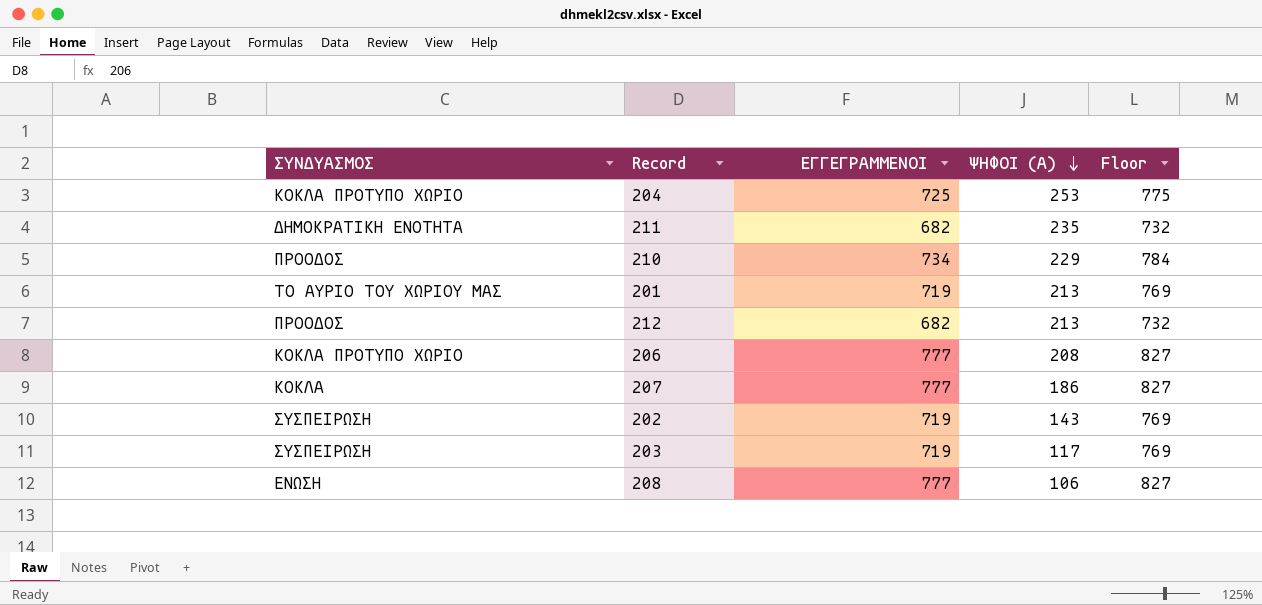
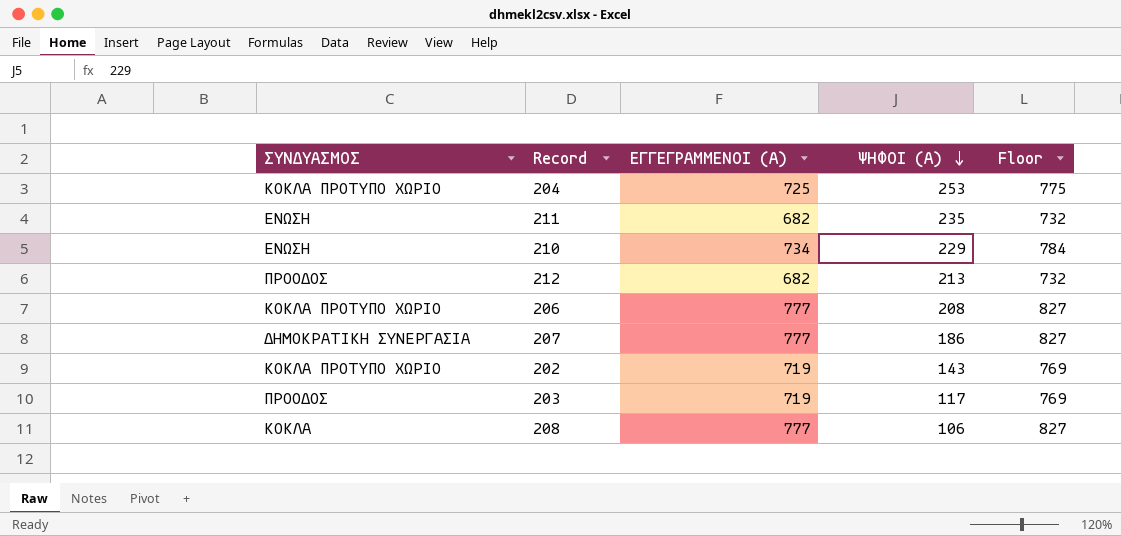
column name: ΕΓΓΕΓΡΑΜΜΕΝΟΙ -> ΕΓΓΕΓΡΑΜΜΕΝΟΙ (Α)
row 201: ΤΟ ΑΥΡΙΟ ΤΟΥ ΧΩΡΙΟΥ ΜΑΣ | 719 | 213 | 769 -> none
211 | ΣΥΝΔΥΑΣΜΟΣ: ΔΗΜΟΚΡΑΤΙΚΗ ΕΝΟΤΗΤΑ -> ΕΝΩΣΗ
210 | ΣΥΝΔΥΑΣΜΟΣ: ΠΡΟΟΔΟΣ -> ΕΝΩΣΗ
207 | ΣΥΝΔΥΑΣΜΟΣ: ΚΟΚΛΑ -> ΔΗΜΟΚΡΑΤΙΚΗ ΣΥΝΕΡΓΑΣΙΑ
202 | ΣΥΝΔΥΑΣΜΟΣ: ΣΥΣΠΕΙΡΩΣΗ -> ΚΟΚΛΑ ΠΡΟΤΥΠΟ ΧΩΡΙΟ
203 | ΣΥΝΔΥΑΣΜΟΣ: ΣΥΣΠΕΙΡΩΣΗ -> ΠΡΟΟΔΟΣ
208 | ΣΥΝΔΥΑΣΜΟΣ: ΕΝΩΣΗ -> ΚΟΚΛΑ

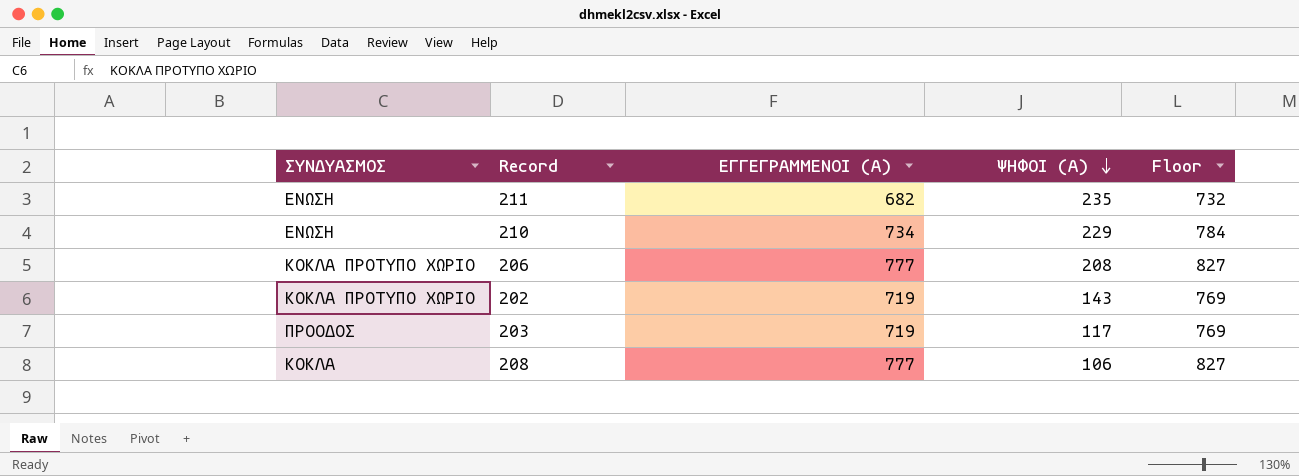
row 204: ΚΟΚΛΑ ΠΡΟΤΥΠΟ ΧΩΡΙΟ | 725 | 253 | 775 -> none
row 212: ΠΡΟΟΔΟΣ | 682 | 213 | 732 -> none
row 207: ΔΗΜΟΚΡΑΤΙΚΗ ΣΥΝΕΡΓΑΣΙΑ | 777 | 186 | 827 -> none

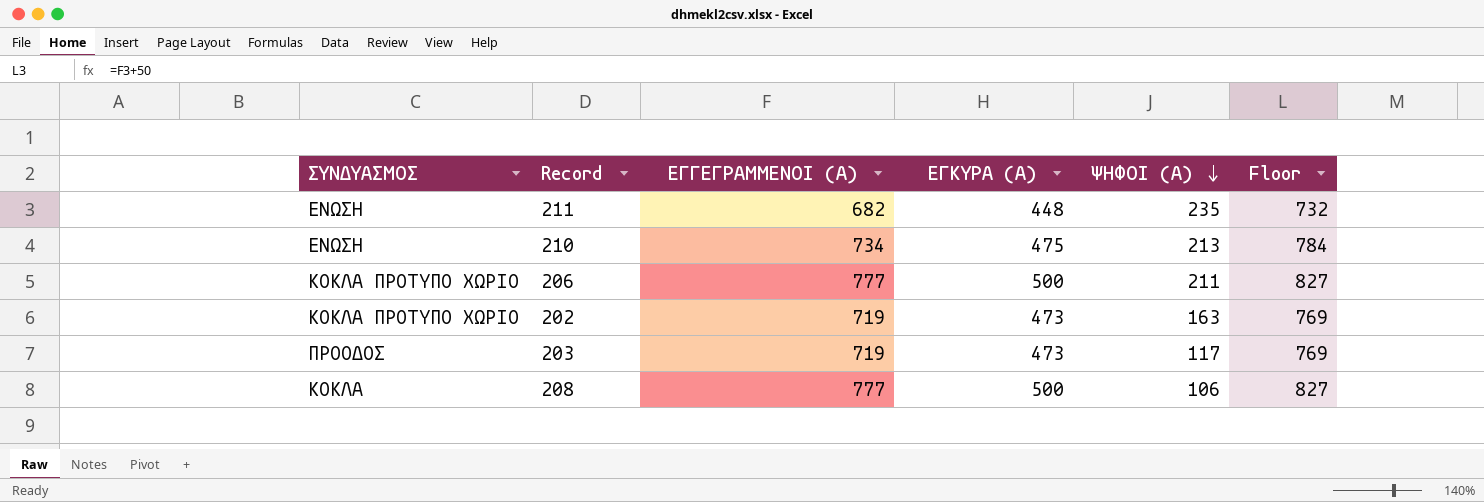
column ΕΓΚΥΡΑ (Α) | position: none -> 4
210 | ΨΗΦΟΙ (Α): 229 -> 213
206 | ΨΗΦΟΙ (Α): 208 -> 211
202 | ΨΗΦΟΙ (Α): 143 -> 163

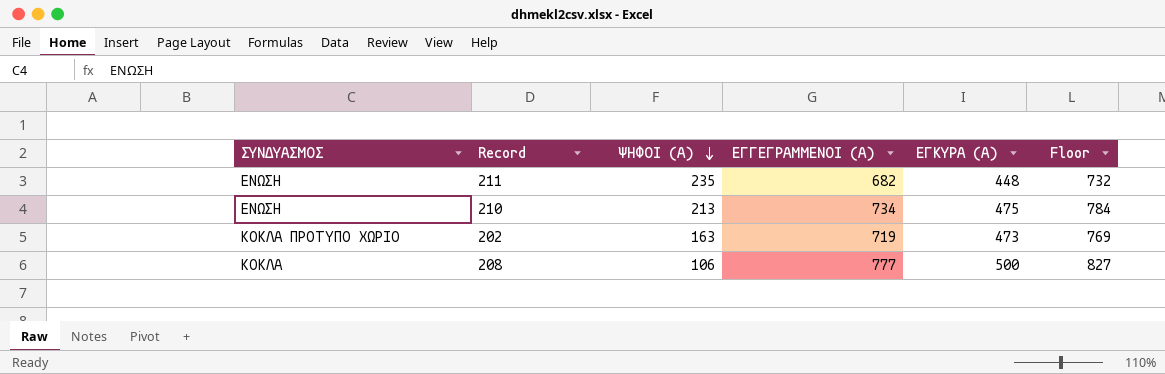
column ΨΗΦΟΙ (Α) | position: 5 -> 3
row 206: ΚΟΚΛΑ ΠΡΟΤΥΠΟ ΧΩΡΙΟ | 777 | 500 | 211 | 827 -> none
row 203: ΠΡΟΟΔΟΣ | 719 | 473 | 117 | 769 -> none

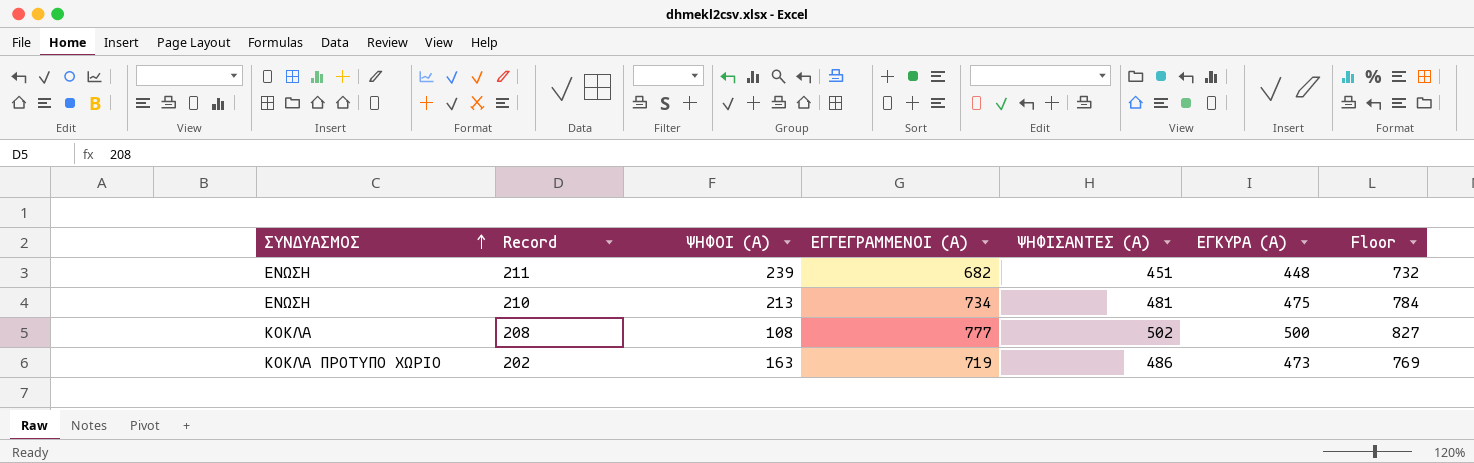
row order: ΨΗΦΟΙ (Α) descending -> ΣΥΝΔΥΑΣΜΟΣ ascending
column ΨΗΦΙΣΑΝΤΕΣ (Α) | position: none -> 5
211 | ΨΗΦΟΙ (Α): 235 -> 239
208 | ΨΗΦΟΙ (Α): 106 -> 108

